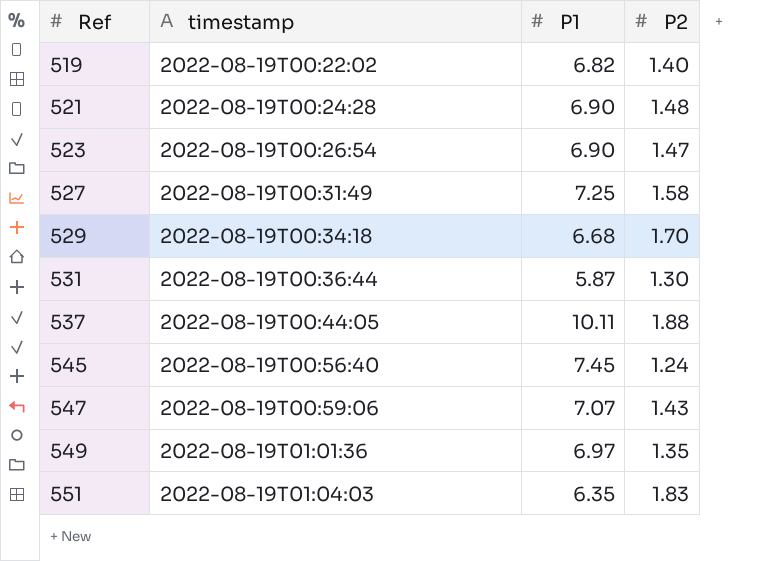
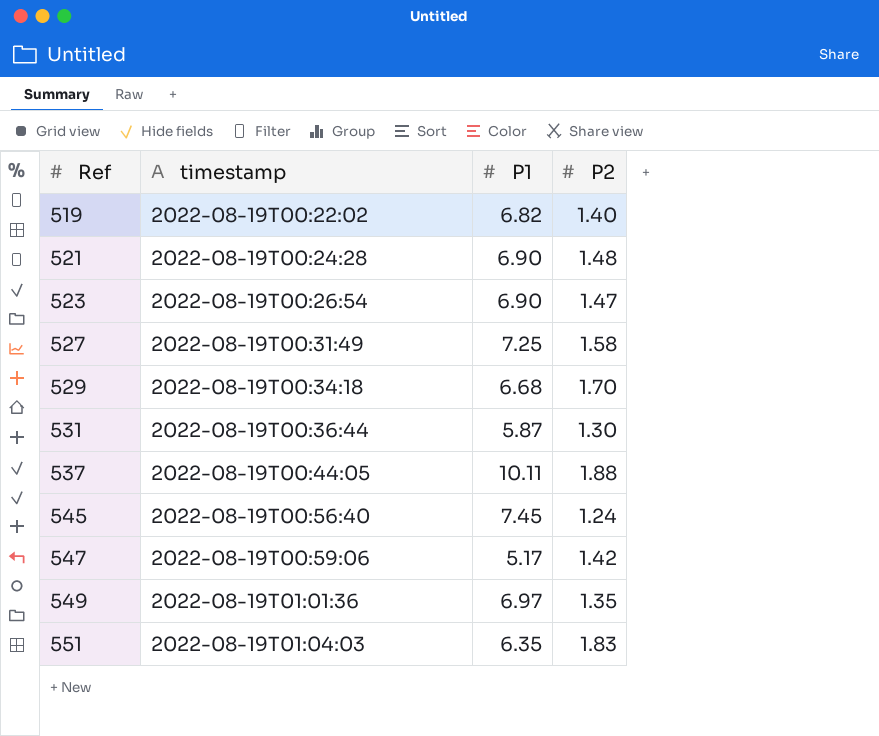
547 | P1: 7.07 -> 5.17
547 | P2: 1.43 -> 1.42

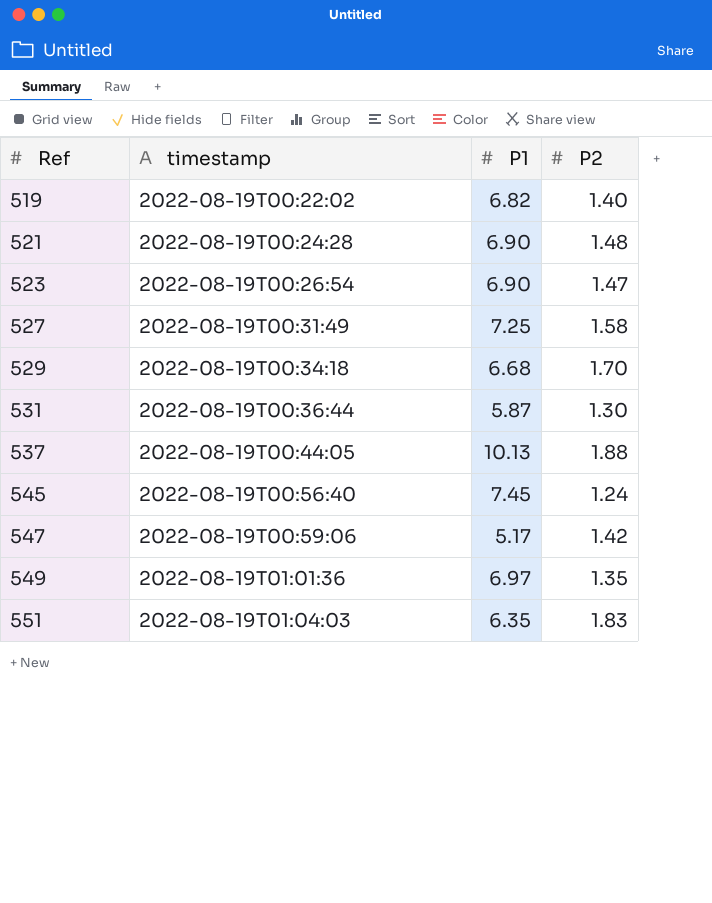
537 | P1: 10.11 -> 10.13

